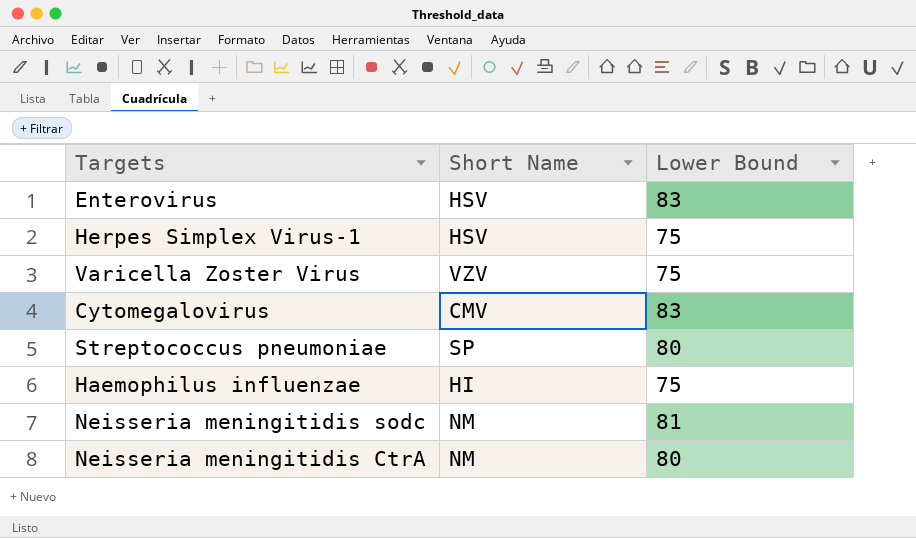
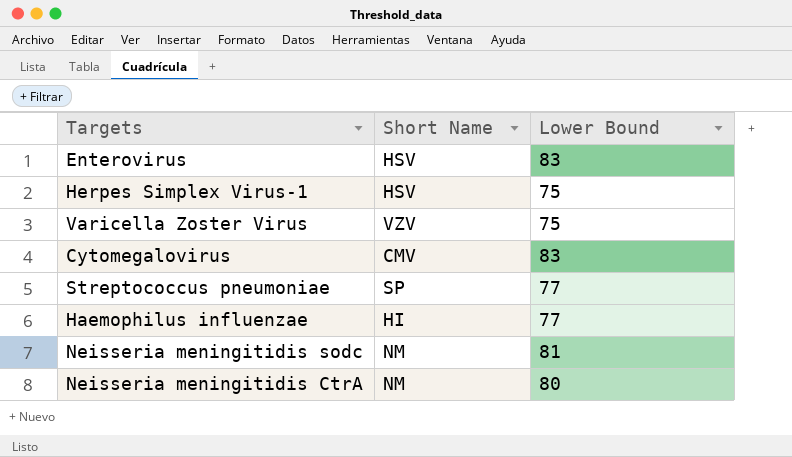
Streptococcus pneumoniae | Lower Bound: 80 -> 77
Haemophilus influenzae | Lower Bound: 75 -> 77

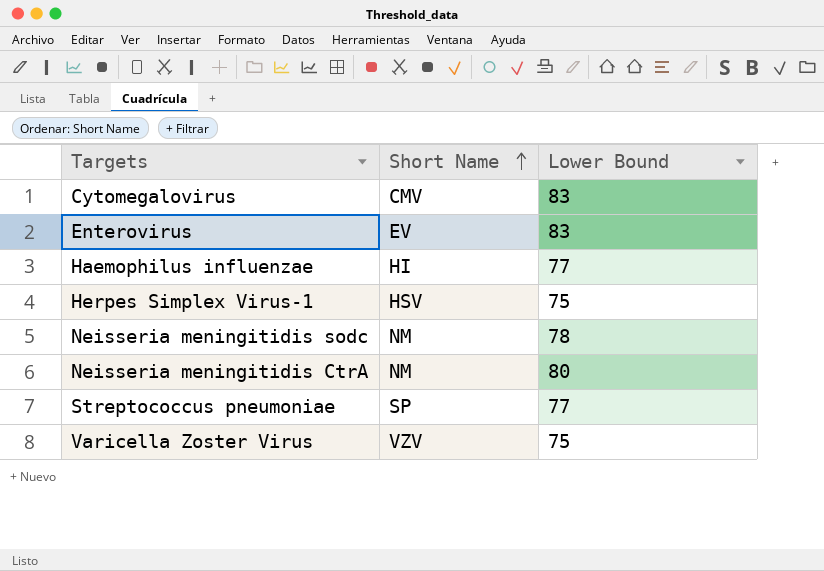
row order: none -> Short Name ascending
Enterovirus | Short Name: HSV -> EV
Neisseria meningitidis sodc | Lower Bound: 81 -> 78

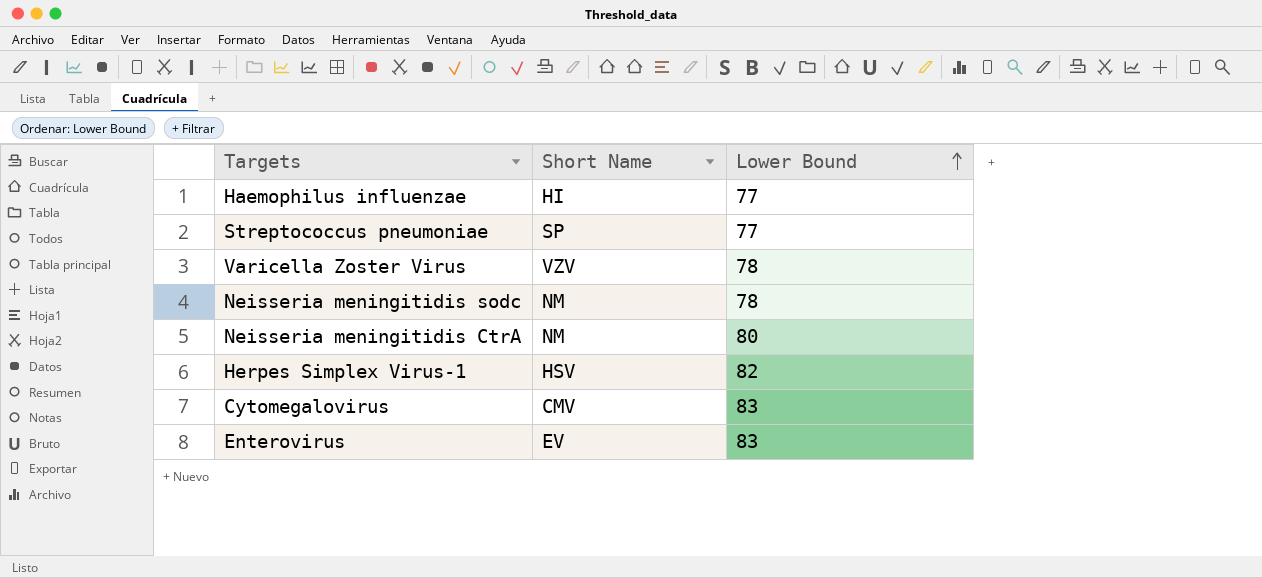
row order: Short Name ascending -> Lower Bound ascending
Varicella Zoster Virus | Lower Bound: 75 -> 78
Herpes Simplex Virus-1 | Lower Bound: 75 -> 82

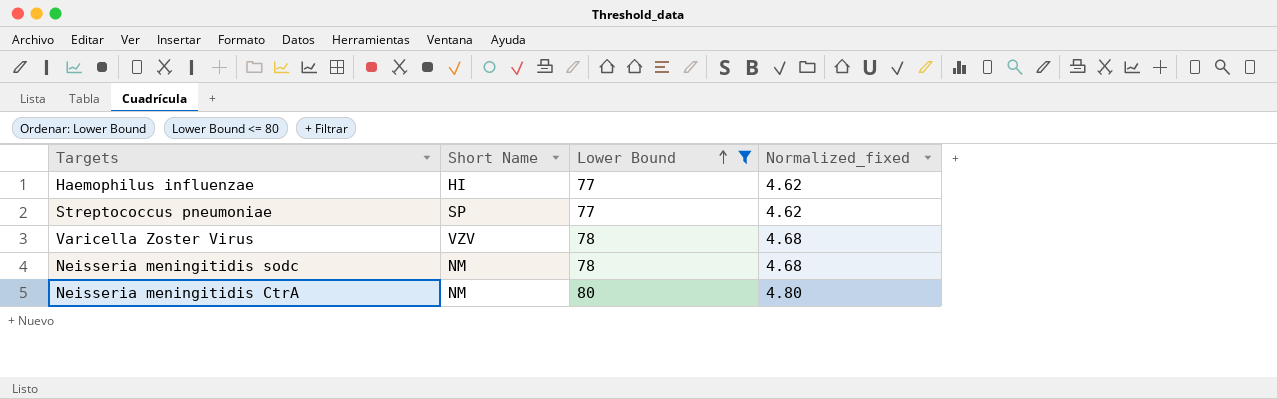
filter: none -> Lower Bound <= 80
column Normalized_fixed | formula: none -> [Lower Bound] * 0.06

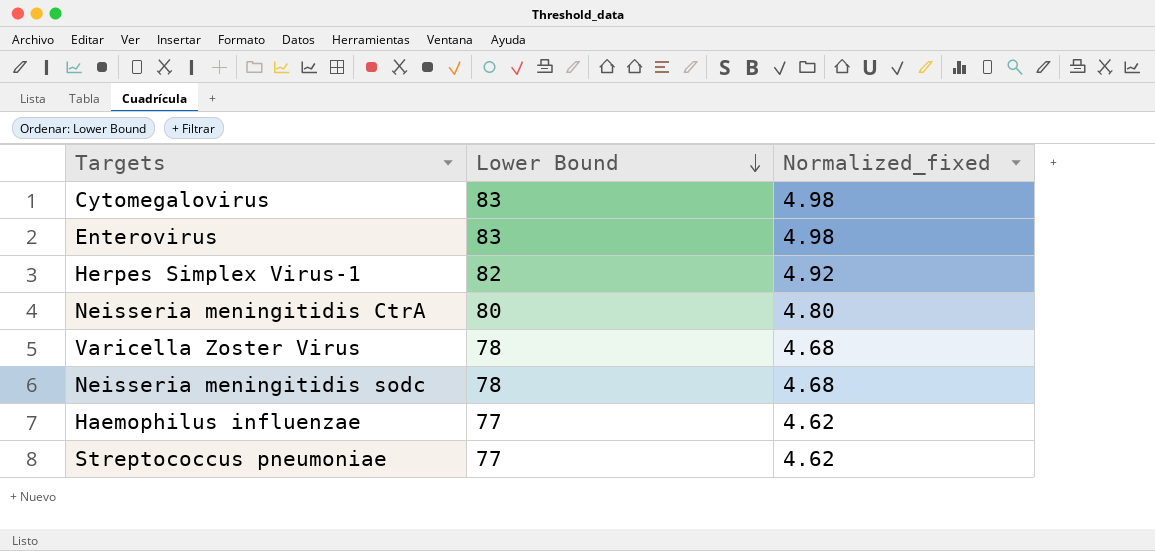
filter: Lower Bound <= 80 -> none
row order: Lower Bound ascending -> Lower Bound descending
column Short Name | position: 2 -> none

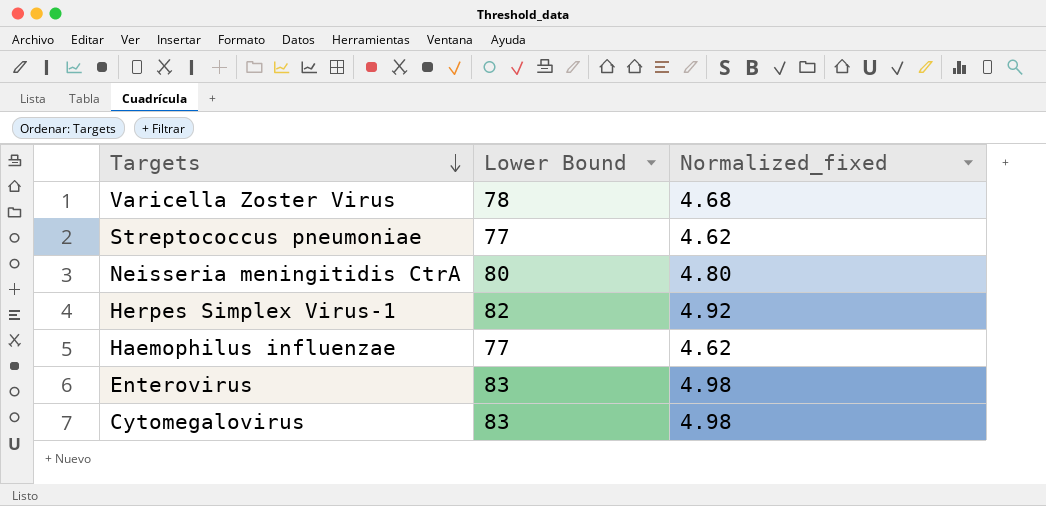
row order: Lower Bound descending -> Targets descending
row Neisseria meningitidis sodc: 78 | 4.68 -> none

